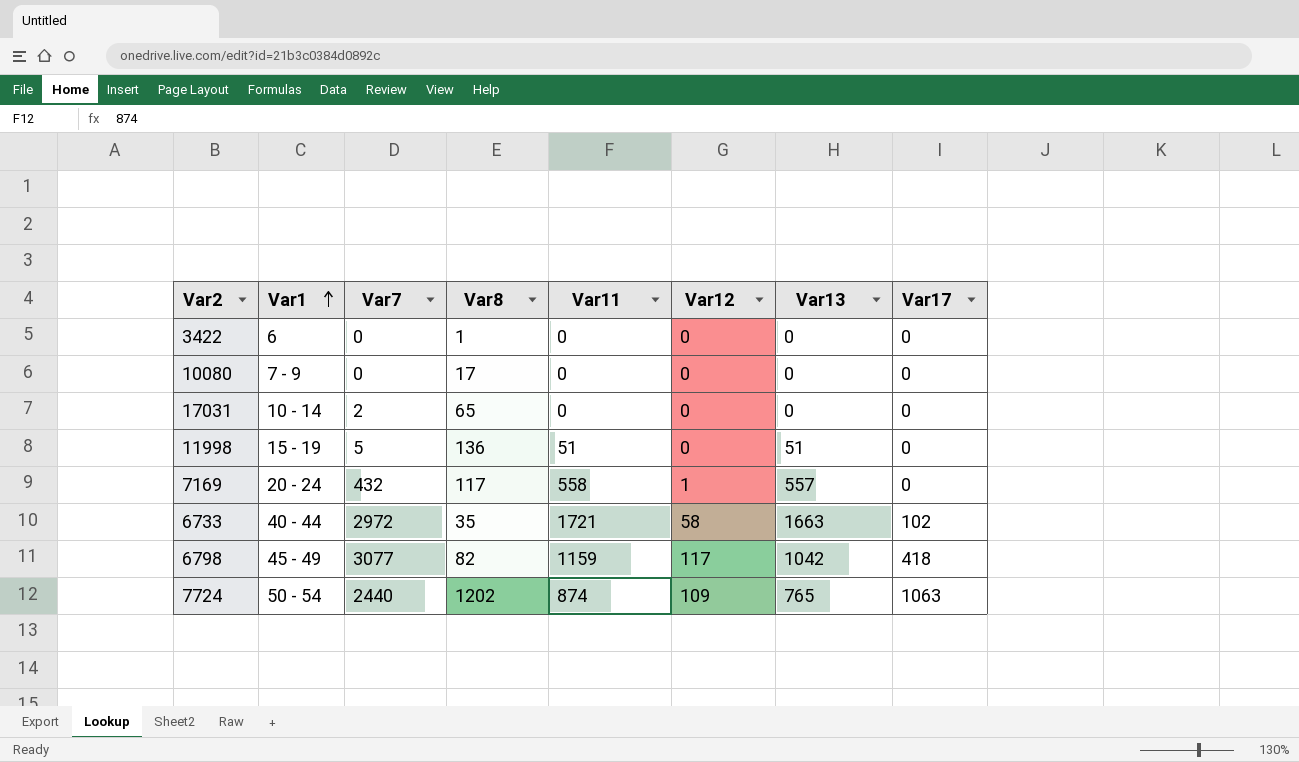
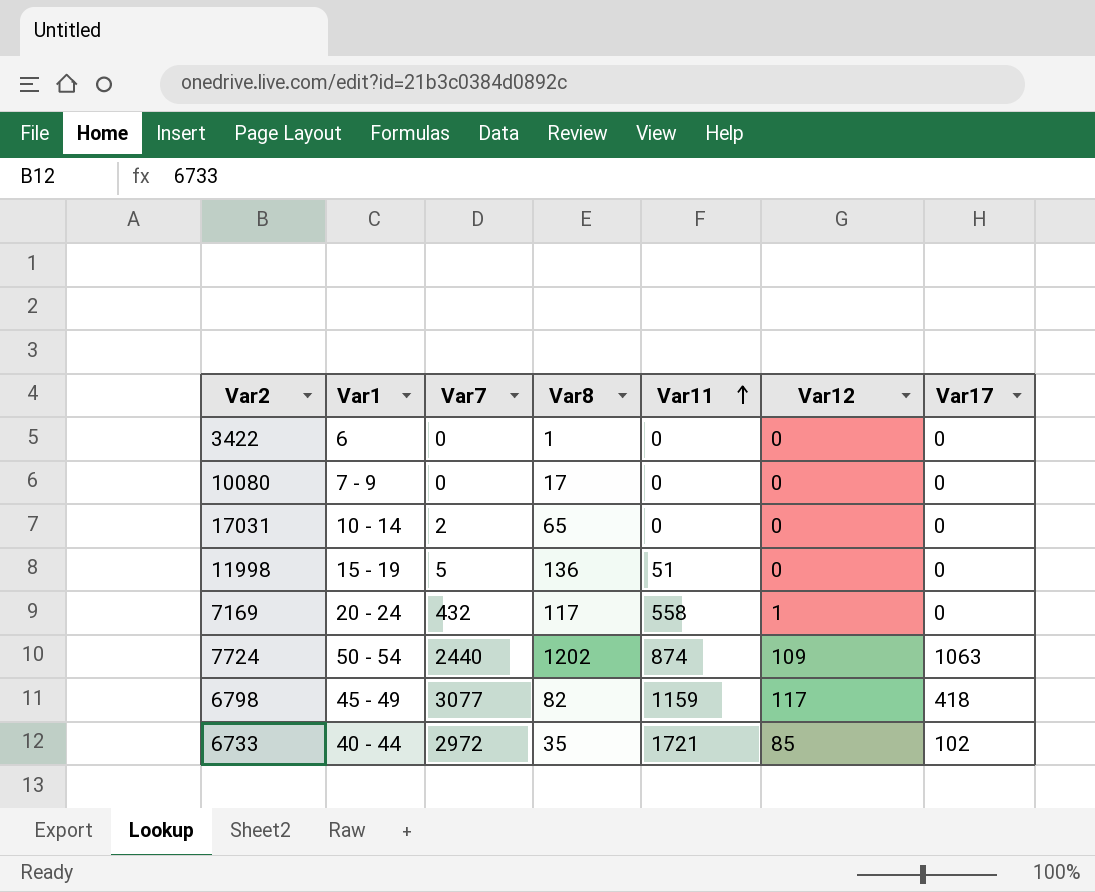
row order: Var1 ascending -> Var11 ascending
column Var13 | formula: [Var11] - [Var12] -> none
6733 | Var12: 58 -> 85

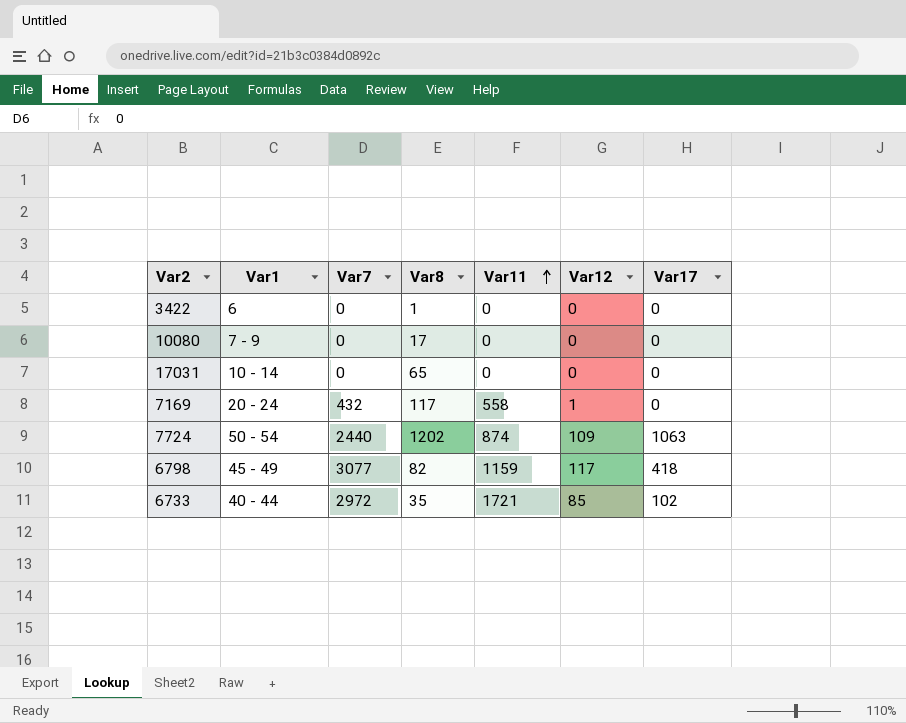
row 11998: 15 - 19 | 5 | 136 | 51 | 0 | 0 -> none
17031 | Var7: 2 -> 0

